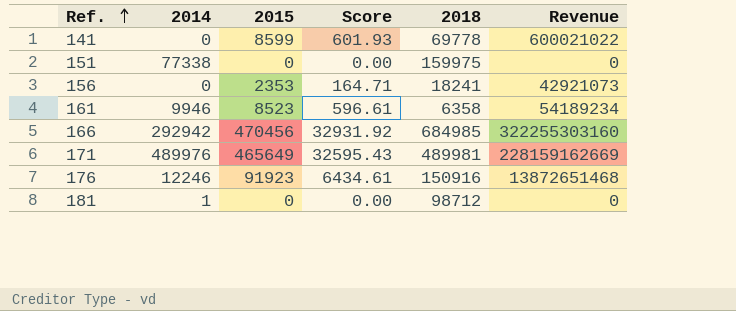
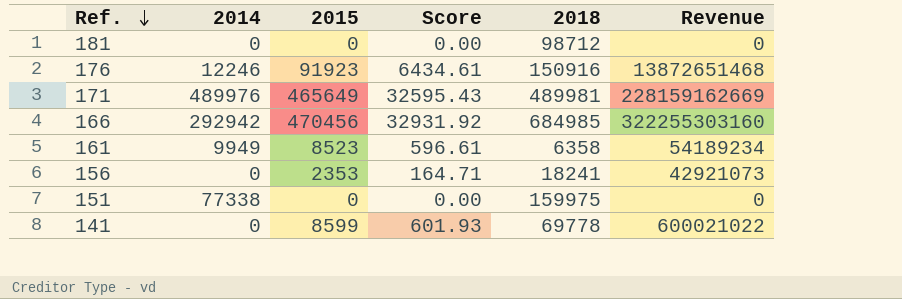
row order: Ref. ascending -> Ref. descending
181 | 2014: 1 -> 0
161 | 2014: 9946 -> 9949

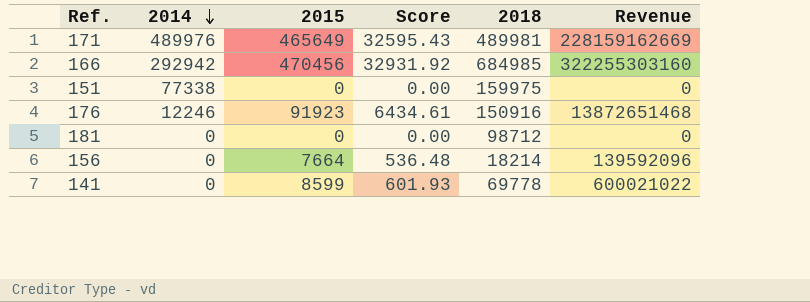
row order: Ref. descending -> 2014 descending
row 161: 9949 | 8523 | 596.61 | 6358 | 54189234 -> none
156 | 2015: 2353 -> 7664
156 | Score: 164.71 -> 536.48
156 | 2018: 18241 -> 18214
156 | Revenue: 42921073 -> 139592096

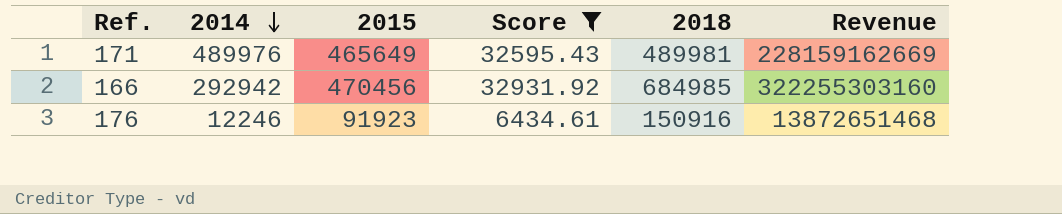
filter: none -> Score >= 6434.61

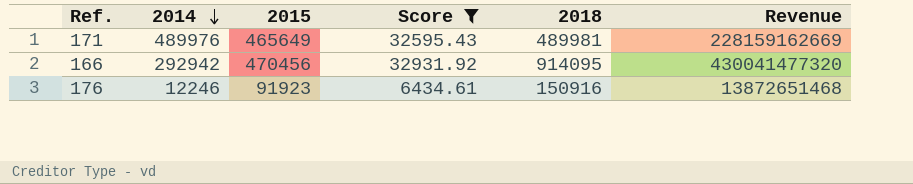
166 | 2018: 684985 -> 914095
166 | Revenue: 322255303160 -> 430041477320

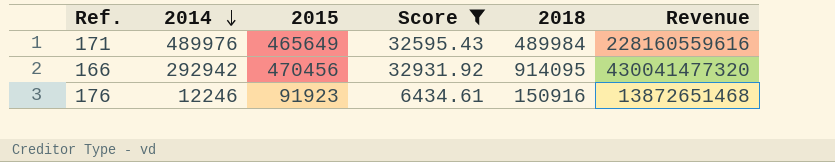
171 | 2018: 489981 -> 489984
171 | Revenue: 228159162669 -> 228160559616

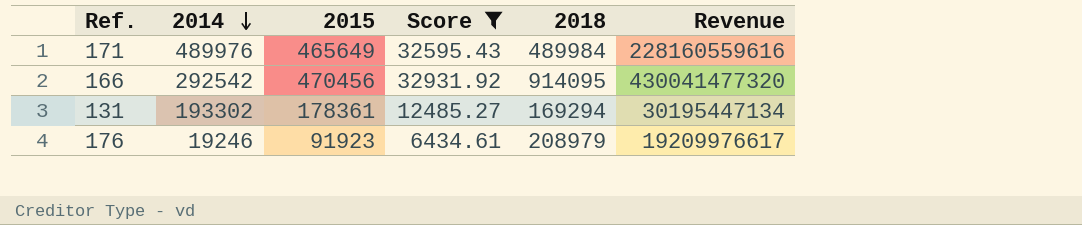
166 | 2014: 292942 -> 292542
row 131: none -> 193302 | 178361 | 12485.27 | 169294 | 30195447134
176 | 2014: 12246 -> 19246
176 | 2018: 150916 -> 208979
176 | Revenue: 13872651468 -> 19209976617

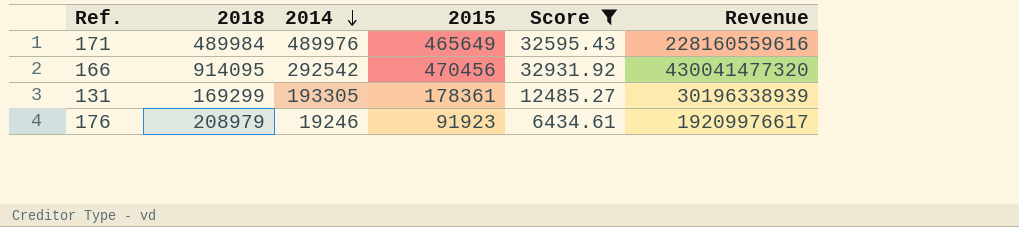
column 2018 | position: 5 -> 2
131 | 2018: 169294 -> 169299
131 | 2014: 193302 -> 193305
131 | Revenue: 30195447134 -> 30196338939

